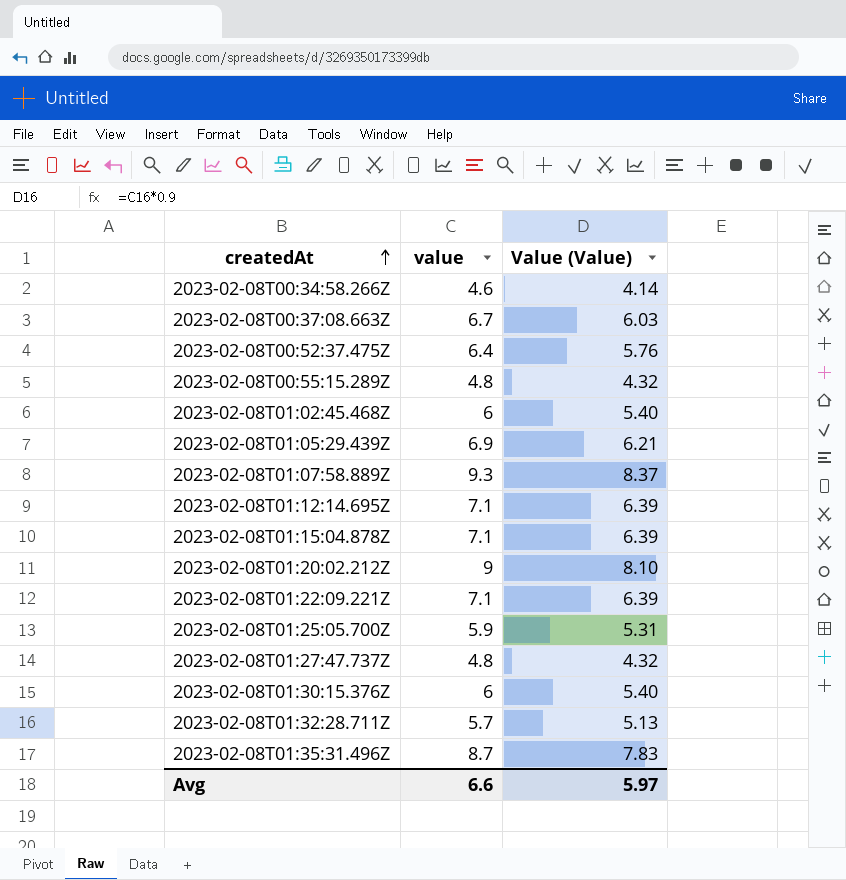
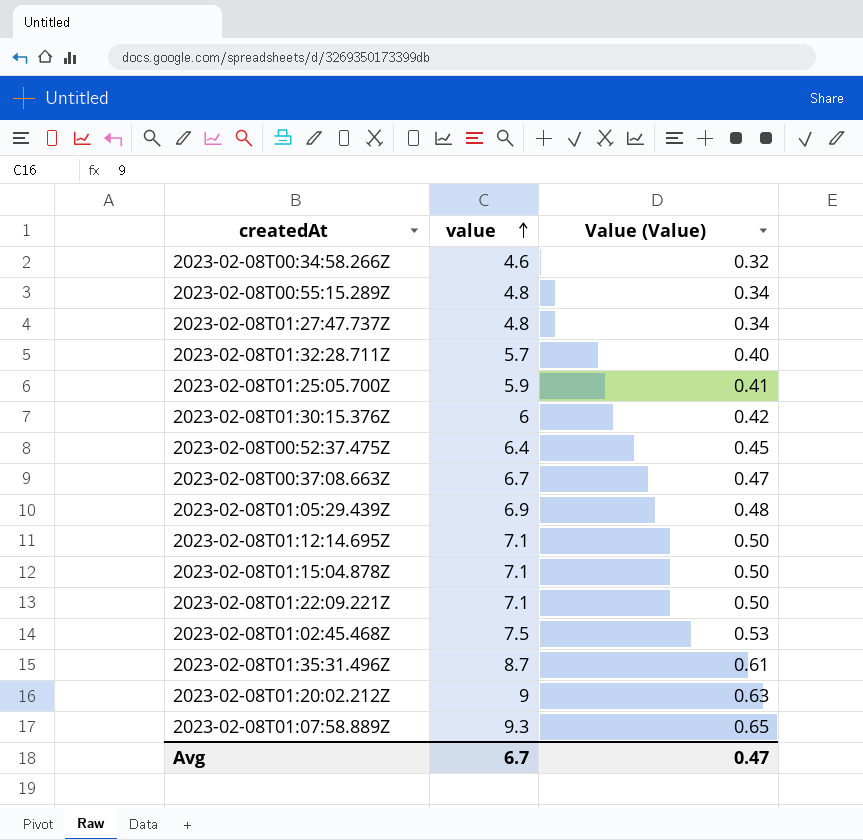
row order: createdAt ascending -> value ascending
column Value (Value) | formula: [value] * 0.9 -> [value] * 0.07
2023-02-08T01:02:45.468Z | value: 6 -> 7.5
Avg | value: 6.6 -> 6.7
Avg | Value (Value): 5.97 -> 0.47

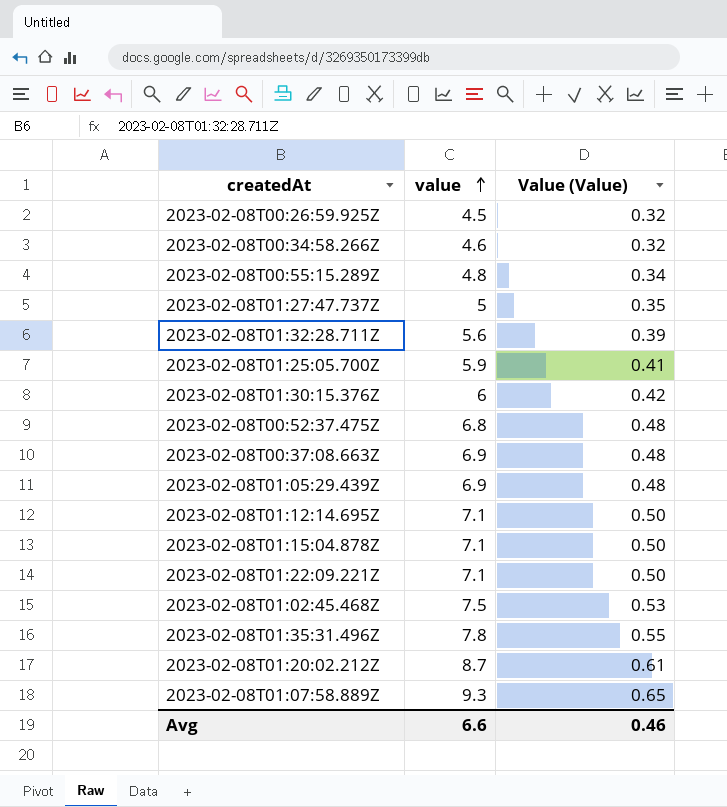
row 2023-02-08T00:26:59.925Z: none -> 4.5 | 0.32
2023-02-08T01:27:47.737Z | value: 4.8 -> 5
2023-02-08T01:27:47.737Z | Value (Value): 0.34 -> 0.35
2023-02-08T01:32:28.711Z | value: 5.7 -> 5.6
2023-02-08T01:32:28.711Z | Value (Value): 0.40 -> 0.39
2023-02-08T00:52:37.475Z | value: 6.4 -> 6.8
2023-02-08T00:52:37.475Z | Value (Value): 0.45 -> 0.48
2023-02-08T00:37:08.663Z | value: 6.7 -> 6.9
2023-02-08T00:37:08.663Z | Value (Value): 0.47 -> 0.48
2023-02-08T01:35:31.496Z | value: 8.7 -> 7.8
2023-02-08T01:35:31.496Z | Value (Value): 0.61 -> 0.55
2023-02-08T01:20:02.212Z | value: 9 -> 8.7
2023-02-08T01:20:02.212Z | Value (Value): 0.63 -> 0.61
Avg | value: 6.7 -> 6.6
Avg | Value (Value): 0.47 -> 0.46

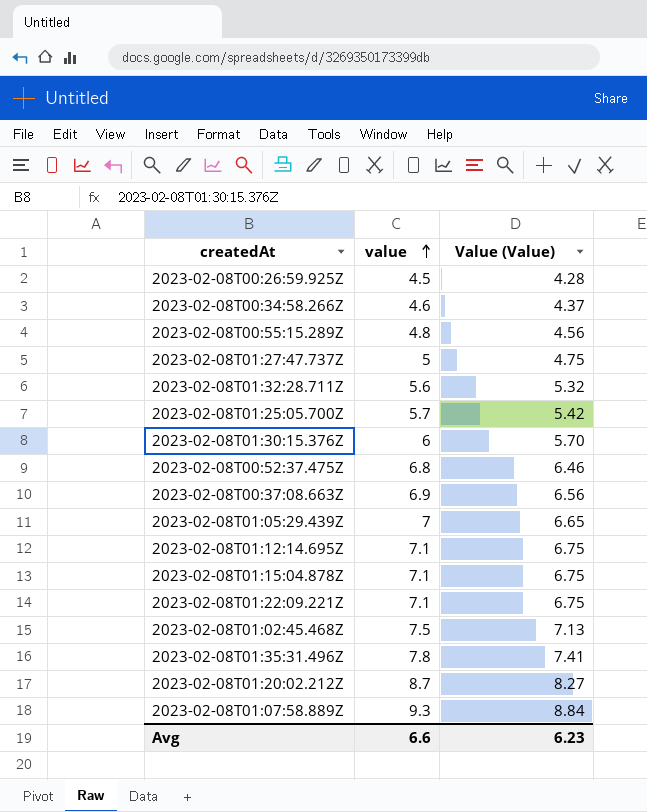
column Value (Value) | formula: [value] * 0.07 -> [value] * 0.95
2023-02-08T01:25:05.700Z | value: 5.9 -> 5.7
2023-02-08T01:05:29.439Z | value: 6.9 -> 7
Avg | Value (Value): 0.46 -> 6.23

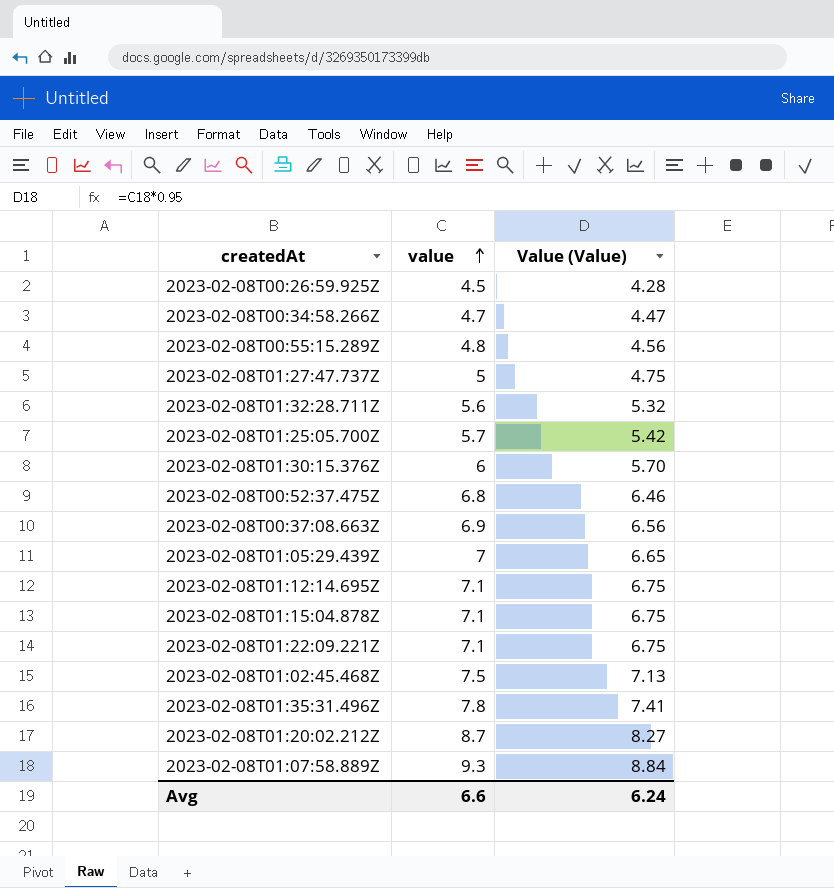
2023-02-08T00:34:58.266Z | value: 4.6 -> 4.7
2023-02-08T00:34:58.266Z | Value (Value): 4.37 -> 4.47
Avg | Value (Value): 6.23 -> 6.24

